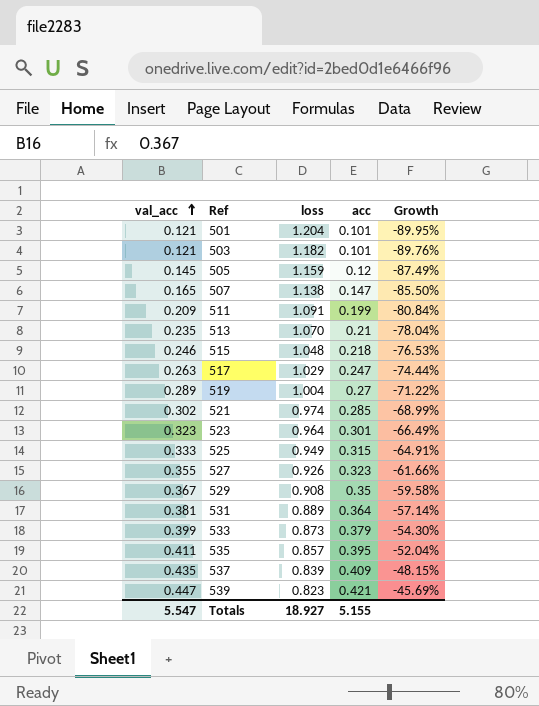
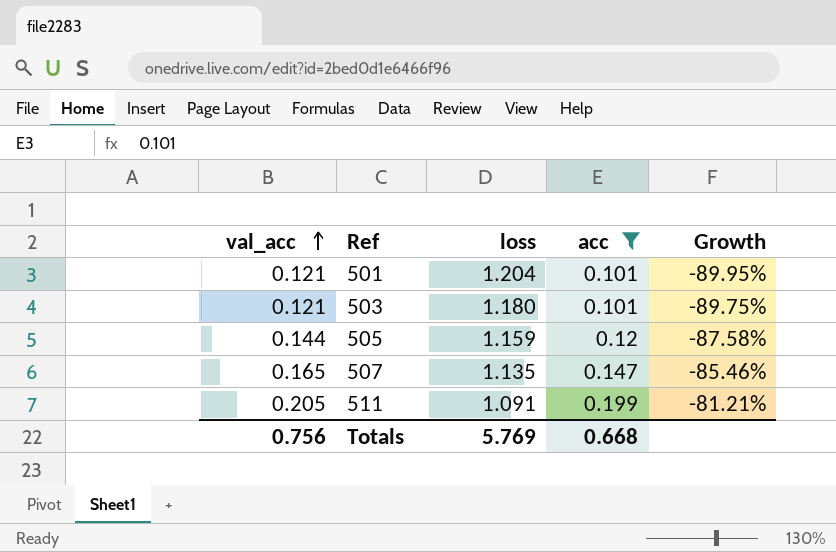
filter: none -> acc <= 0.199
503 | loss: 1.182 -> 1.180
503 | Growth: -89.76% -> -89.75%
505 | val_acc: 0.145 -> 0.144
505 | Growth: -87.49% -> -87.58%
507 | loss: 1.138 -> 1.135
507 | Growth: -85.50% -> -85.46%
511 | val_acc: 0.209 -> 0.205
511 | Growth: -80.84% -> -81.21%
Totals | val_acc: 5.547 -> 0.756
Totals | loss: 18.927 -> 5.769
Totals | acc: 5.155 -> 0.668

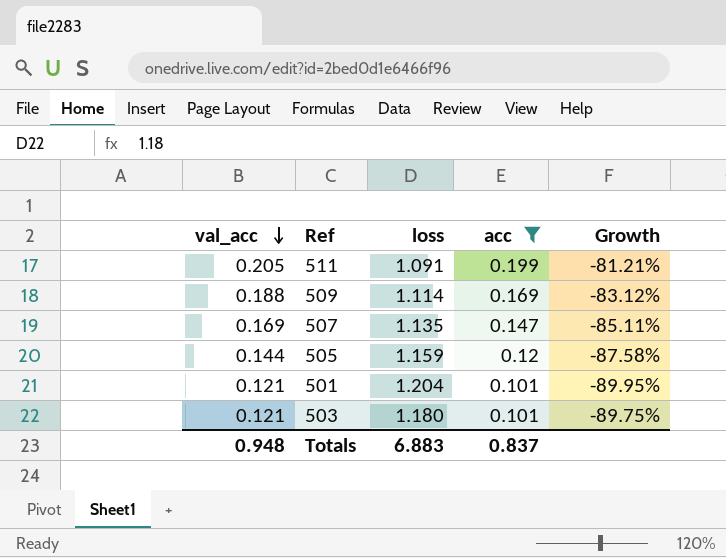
row order: val_acc ascending -> val_acc descending
row 509: none -> 0.188 | 1.114 | 0.169 | -83.12%
507 | val_acc: 0.165 -> 0.169
507 | Growth: -85.46% -> -85.11%
Totals | val_acc: 0.756 -> 0.948
Totals | loss: 5.769 -> 6.883
Totals | acc: 0.668 -> 0.837

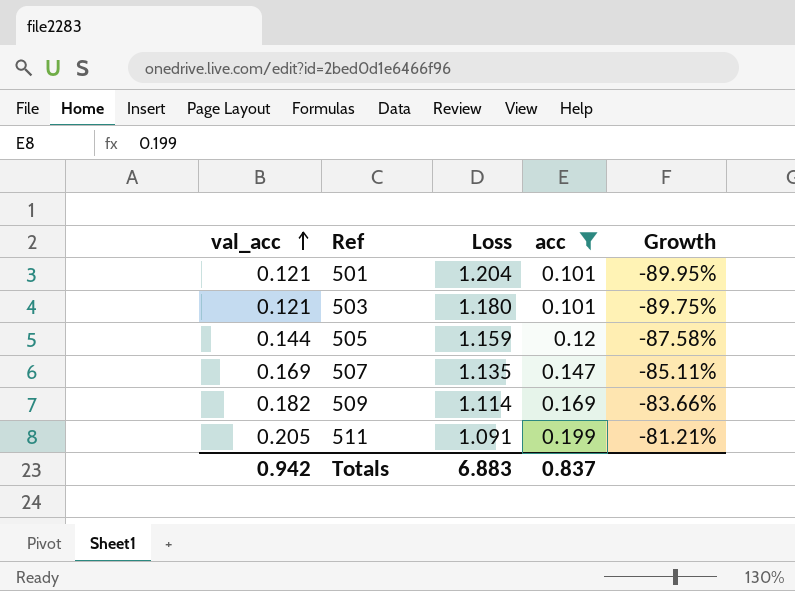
row order: val_acc descending -> val_acc ascending
column name: loss -> Loss
509 | val_acc: 0.188 -> 0.182
509 | Growth: -83.12% -> -83.66%
Totals | val_acc: 0.948 -> 0.942

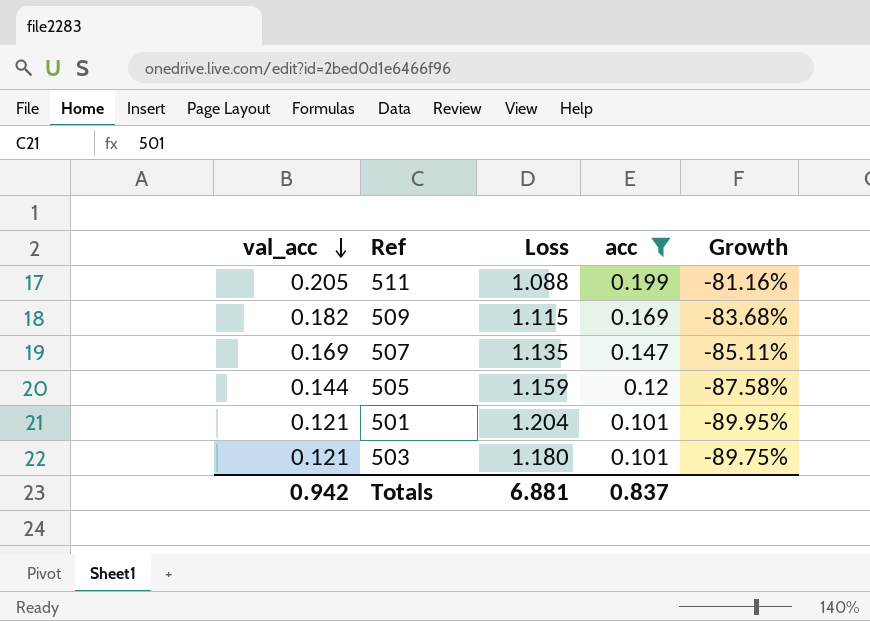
row order: val_acc ascending -> val_acc descending
511 | Loss: 1.091 -> 1.088
511 | Growth: -81.21% -> -81.16%
509 | Loss: 1.114 -> 1.115
509 | Growth: -83.66% -> -83.68%
Totals | Loss: 6.883 -> 6.881

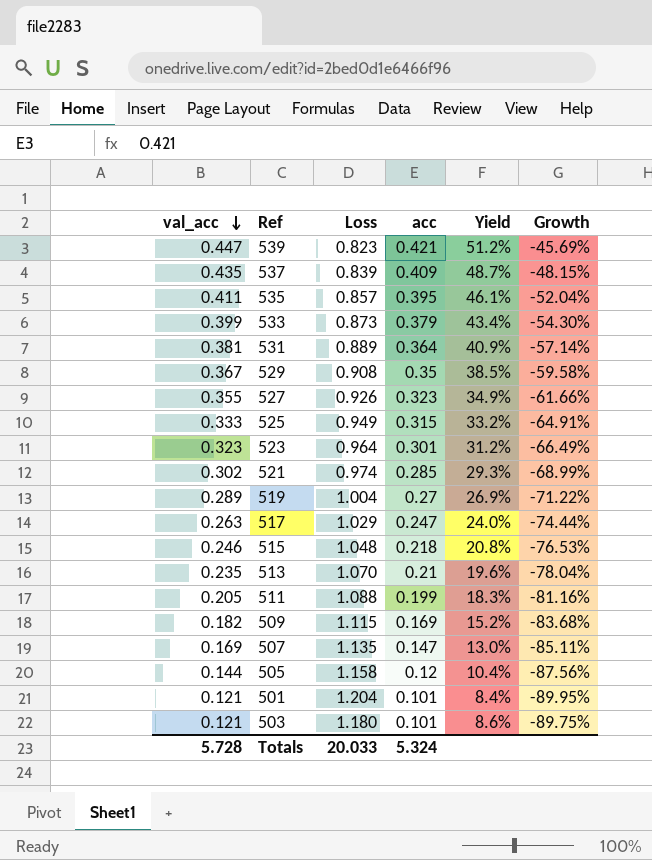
filter: acc <= 0.199 -> none
column Yield | formula: none -> [acc] / [Loss]
505 | Loss: 1.159 -> 1.158
505 | Growth: -87.58% -> -87.56%
Totals | val_acc: 0.942 -> 5.728
Totals | Loss: 6.881 -> 20.033
Totals | acc: 0.837 -> 5.324

